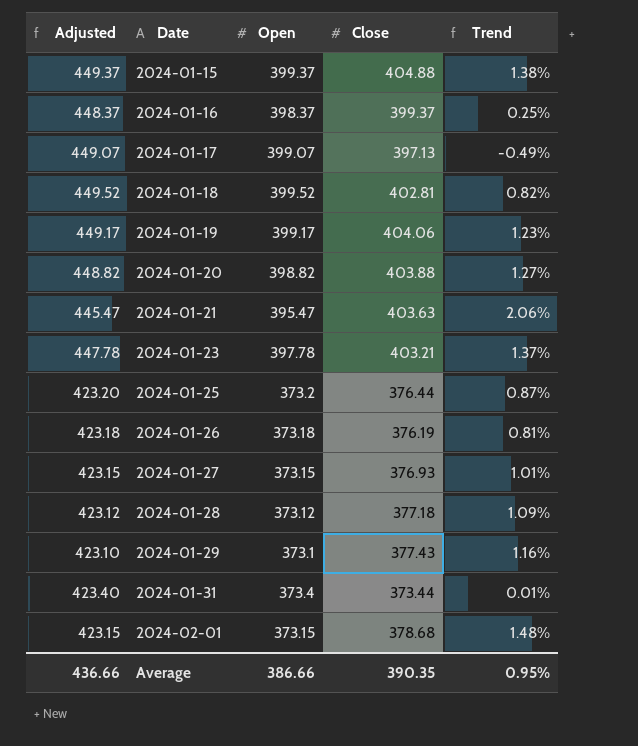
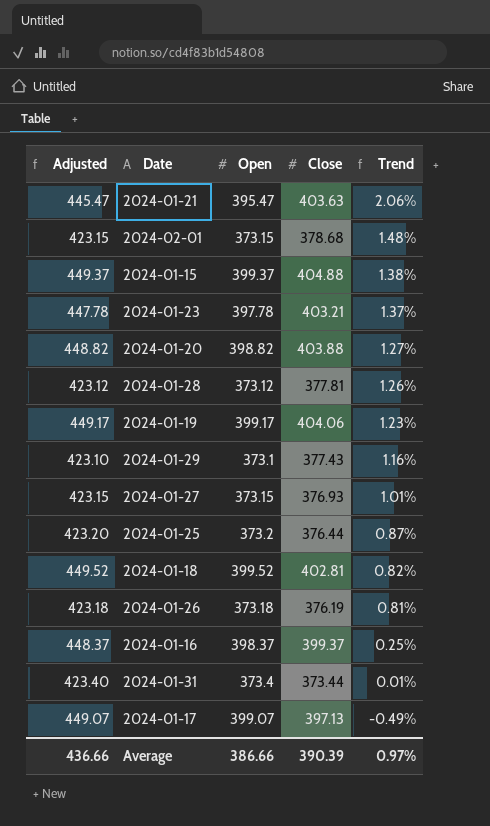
row order: Date ascending -> Trend descending
2024-01-28 | Close: 377.18 -> 377.81
2024-01-28 | Trend: 1.09% -> 1.26%
Average | Close: 390.35 -> 390.39
Average | Trend: 0.95% -> 0.97%

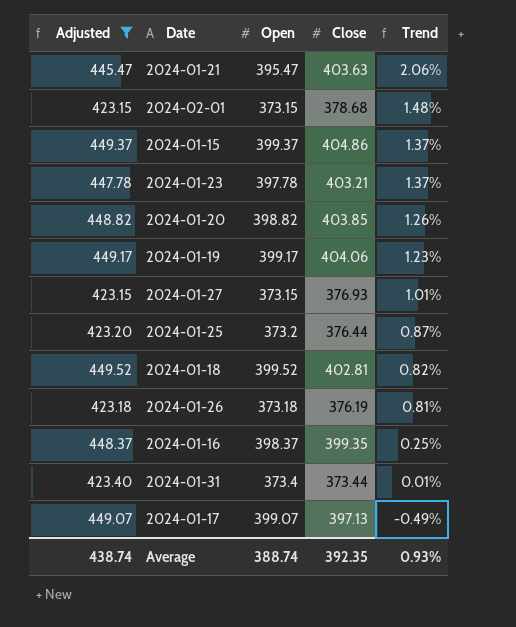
filter: none -> Adjusted >= 423.15
2024-01-15 | Close: 404.88 -> 404.86
2024-01-15 | Trend: 1.38% -> 1.37%
2024-01-20 | Close: 403.88 -> 403.85
2024-01-20 | Trend: 1.27% -> 1.26%
2024-01-16 | Close: 399.37 -> 399.35
Average | Adjusted: 436.66 -> 438.74
Average | Open: 386.66 -> 388.74
Average | Close: 390.39 -> 392.35
Average | Trend: 0.97% -> 0.93%

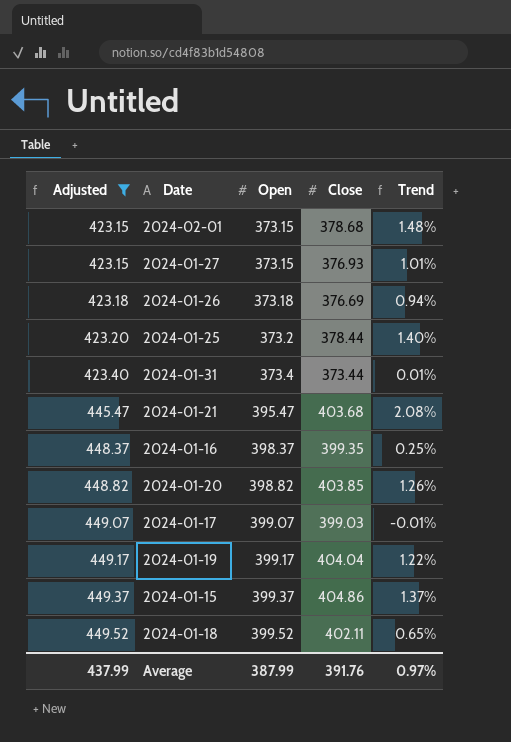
row order: Trend descending -> Adjusted ascending
row 2024-01-23: 447.78 | 397.78 | 403.21 | 1.37% -> none
2024-01-26 | Close: 376.19 -> 376.69
2024-01-26 | Trend: 0.81% -> 0.94%
2024-01-25 | Close: 376.44 -> 378.44
2024-01-25 | Trend: 0.87% -> 1.40%
2024-01-21 | Close: 403.63 -> 403.68
2024-01-21 | Trend: 2.06% -> 2.08%
2024-01-17 | Close: 397.13 -> 399.03
2024-01-17 | Trend: -0.49% -> -0.01%
2024-01-19 | Close: 404.06 -> 404.04
2024-01-19 | Trend: 1.23% -> 1.22%
2024-01-18 | Close: 402.81 -> 402.11
2024-01-18 | Trend: 0.82% -> 0.65%
Average | Adjusted: 438.74 -> 437.99
Average | Open: 388.74 -> 387.99
Average | Close: 392.35 -> 391.76
Average | Trend: 0.93% -> 0.97%

